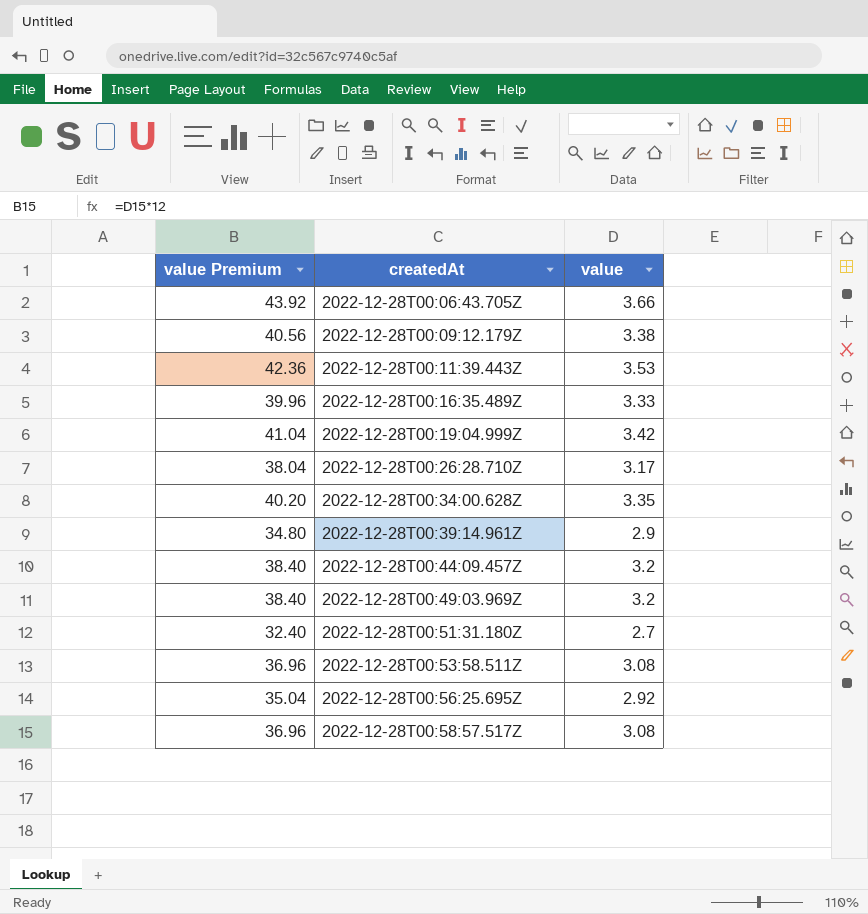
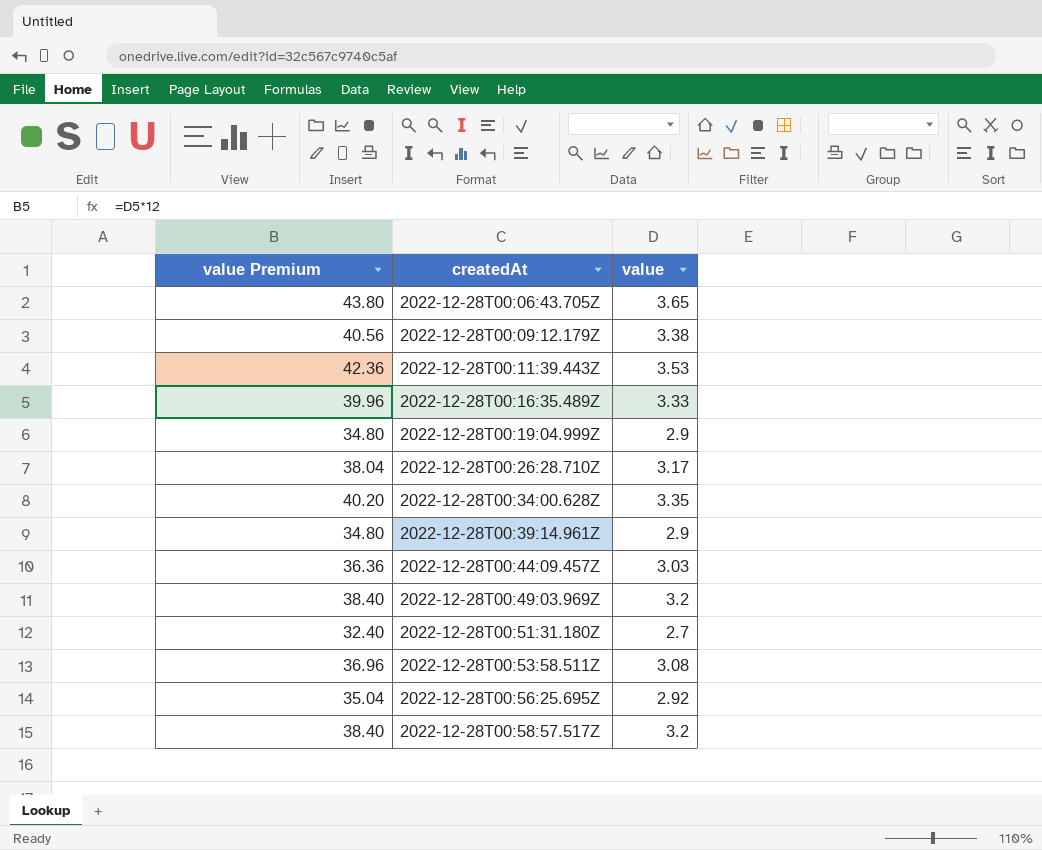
2022-12-28T00:06:43.705Z | value Premium: 43.92 -> 43.80
2022-12-28T00:06:43.705Z | value: 3.66 -> 3.65
2022-12-28T00:19:04.999Z | value Premium: 41.04 -> 34.80
2022-12-28T00:19:04.999Z | value: 3.42 -> 2.9
2022-12-28T00:44:09.457Z | value Premium: 38.40 -> 36.36
2022-12-28T00:44:09.457Z | value: 3.2 -> 3.03
2022-12-28T00:58:57.517Z | value Premium: 36.96 -> 38.40
2022-12-28T00:58:57.517Z | value: 3.08 -> 3.2

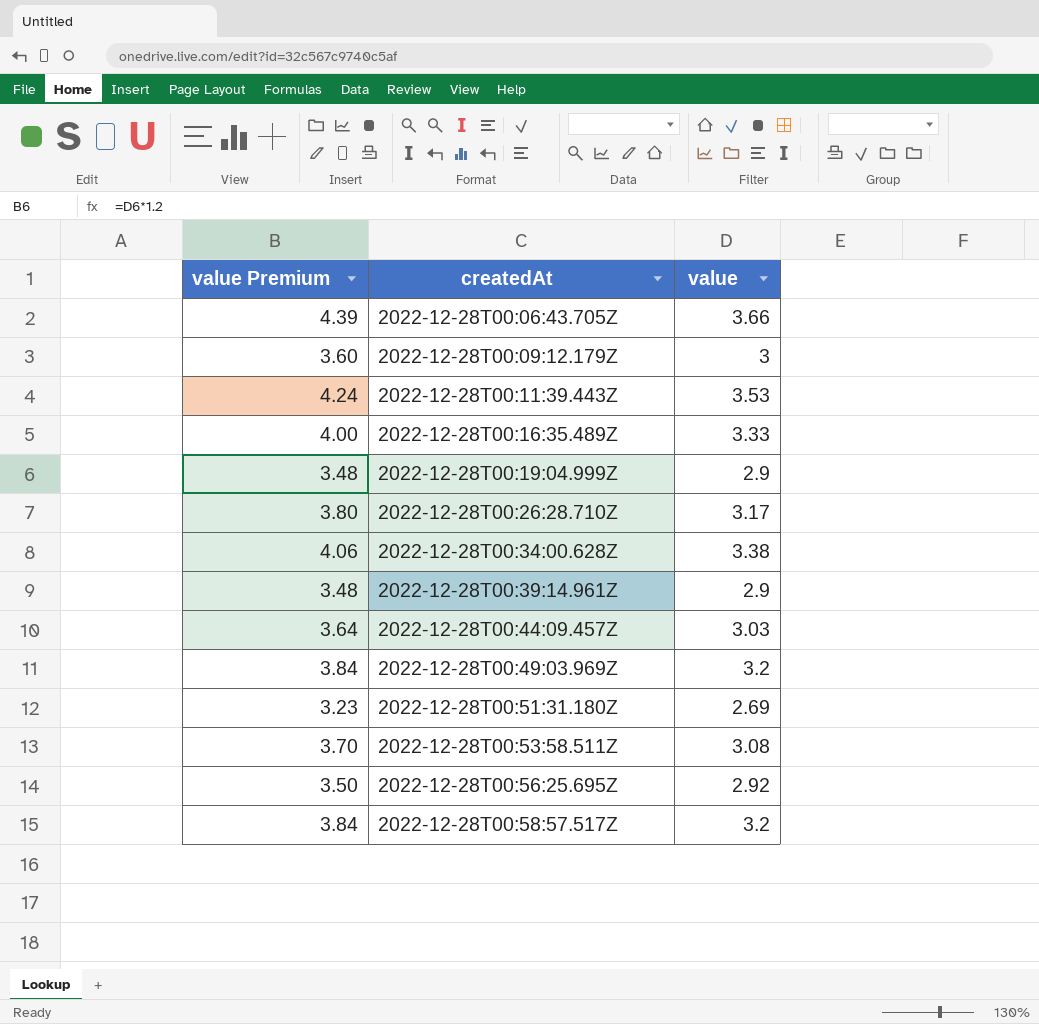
column value Premium | formula: [value] * 12 -> [value] * 1.2
2022-12-28T00:06:43.705Z | value: 3.65 -> 3.66
2022-12-28T00:09:12.179Z | value: 3.38 -> 3
2022-12-28T00:34:00.628Z | value: 3.35 -> 3.38
2022-12-28T00:51:31.180Z | value: 2.7 -> 2.69

